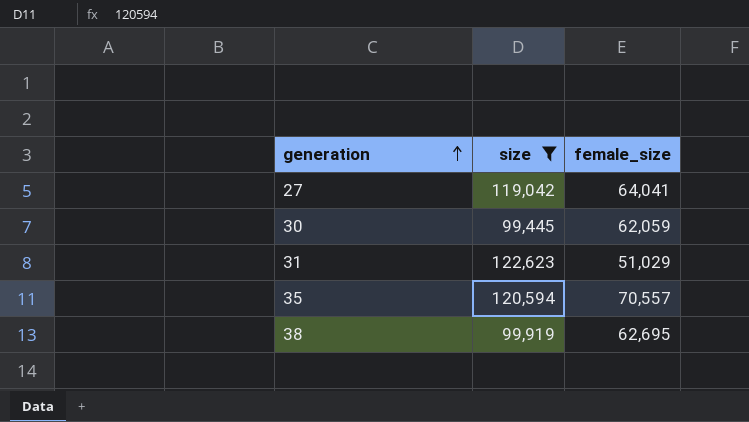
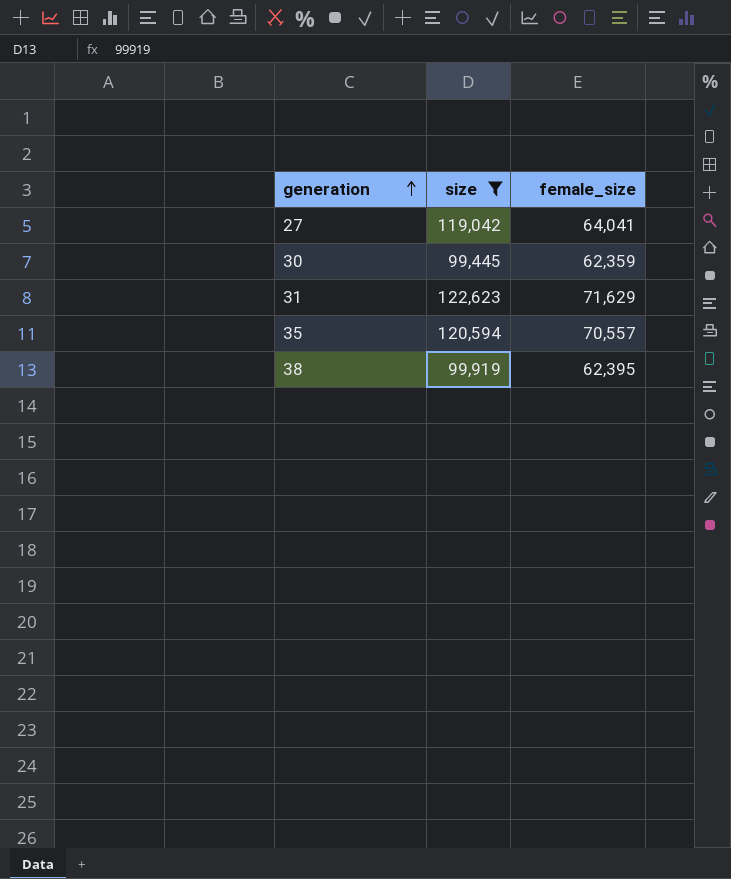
30 | female_size: 62,059 -> 62,359
31 | female_size: 51,029 -> 71,629
38 | female_size: 62,695 -> 62,395

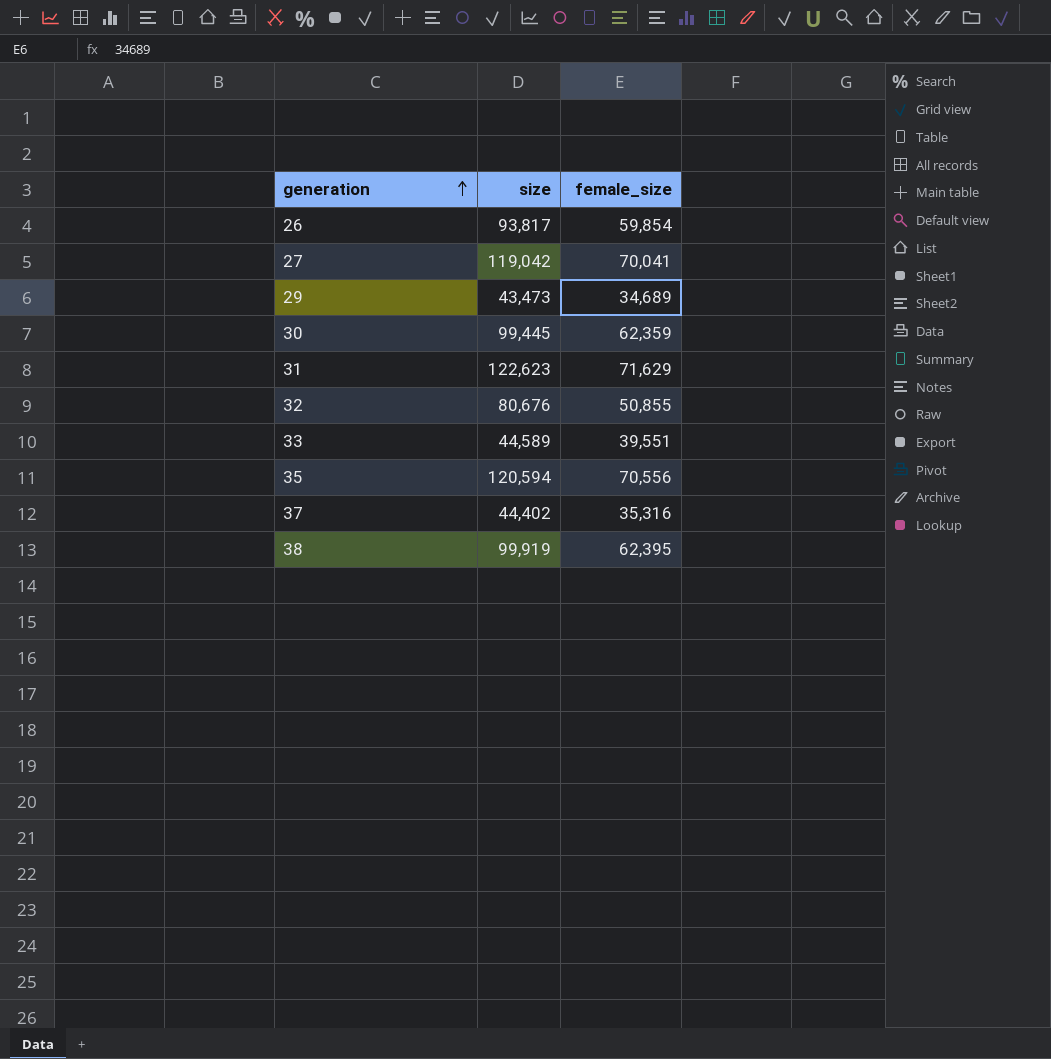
filter: size >= 99,445 -> none
27 | female_size: 64,041 -> 70,041
35 | female_size: 70,557 -> 70,556

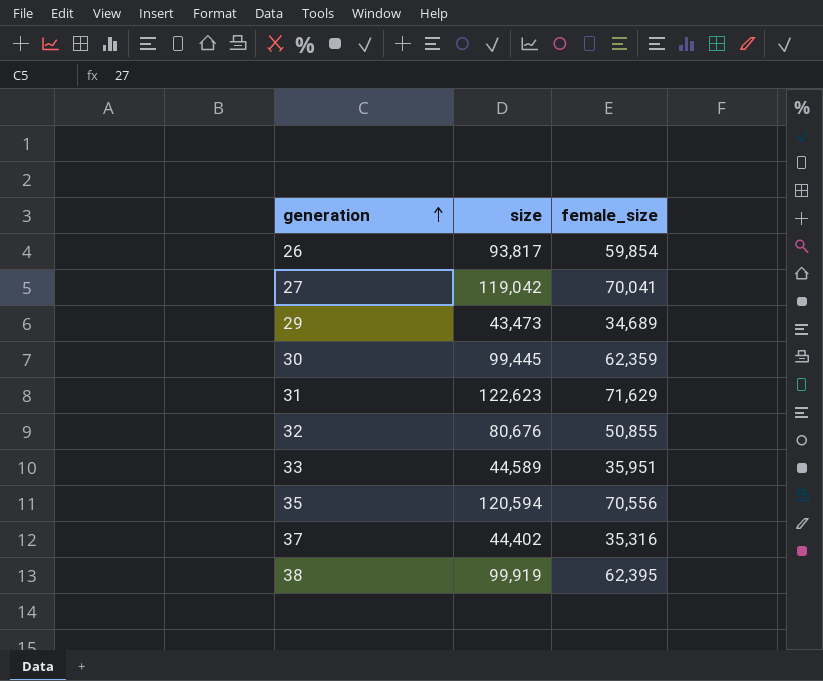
33 | female_size: 39,551 -> 35,951

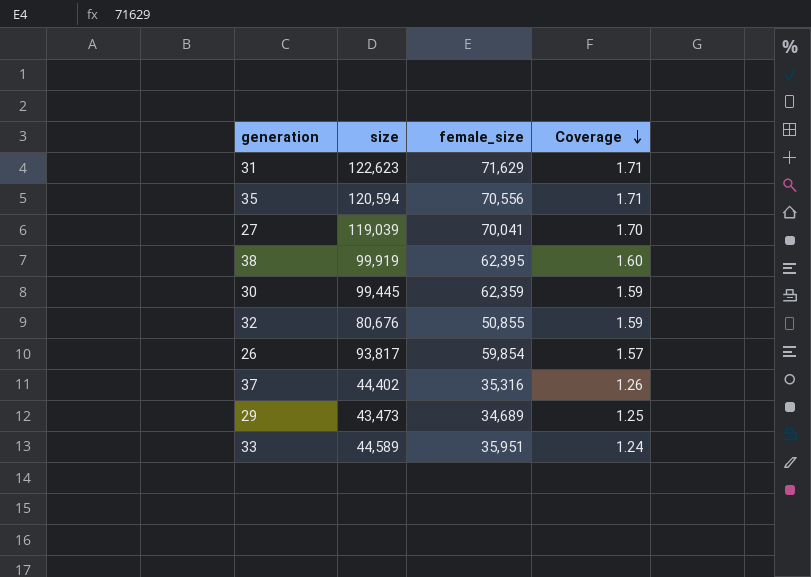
row order: generation ascending -> Coverage descending
column Coverage | formula: none -> [size] / [female_size]
27 | size: 119,042 -> 119,039

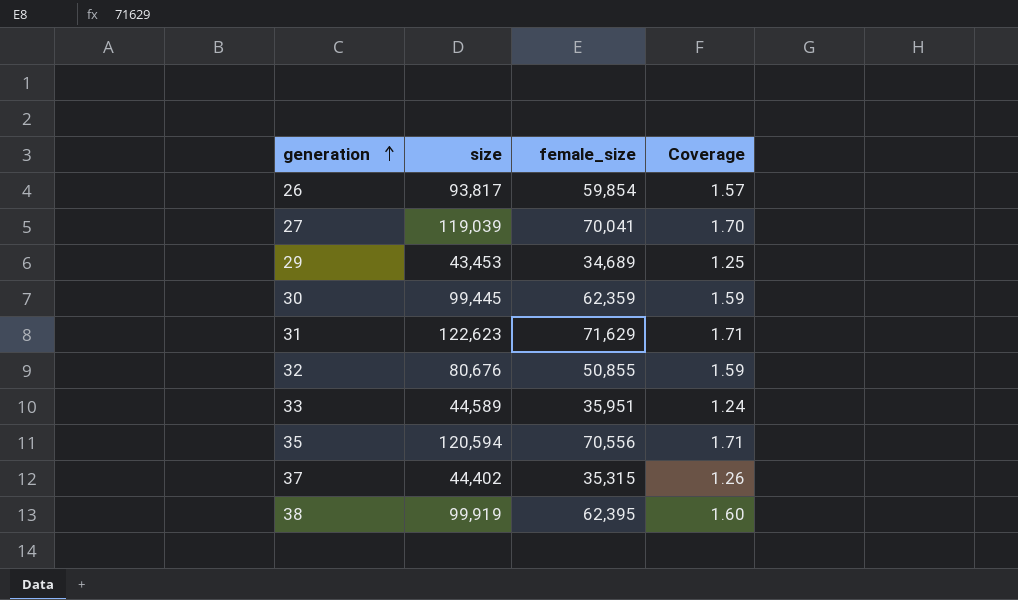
row order: Coverage descending -> generation ascending
29 | size: 43,473 -> 43,453
37 | female_size: 35,316 -> 35,315

